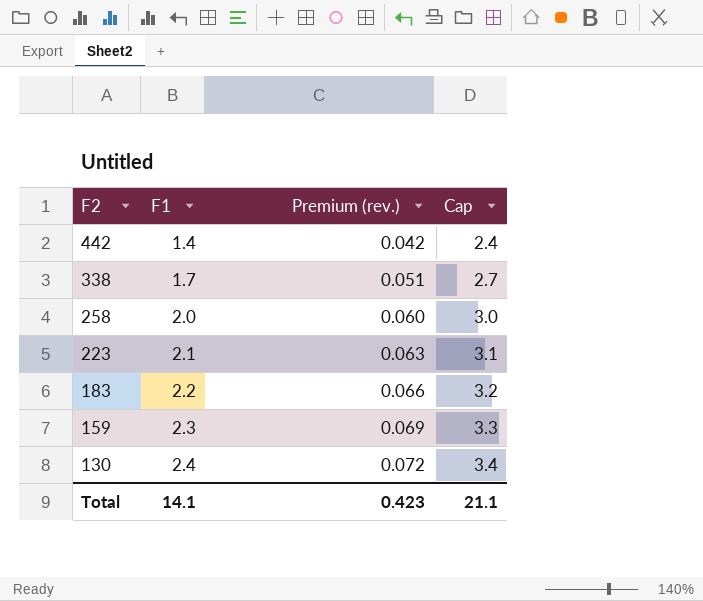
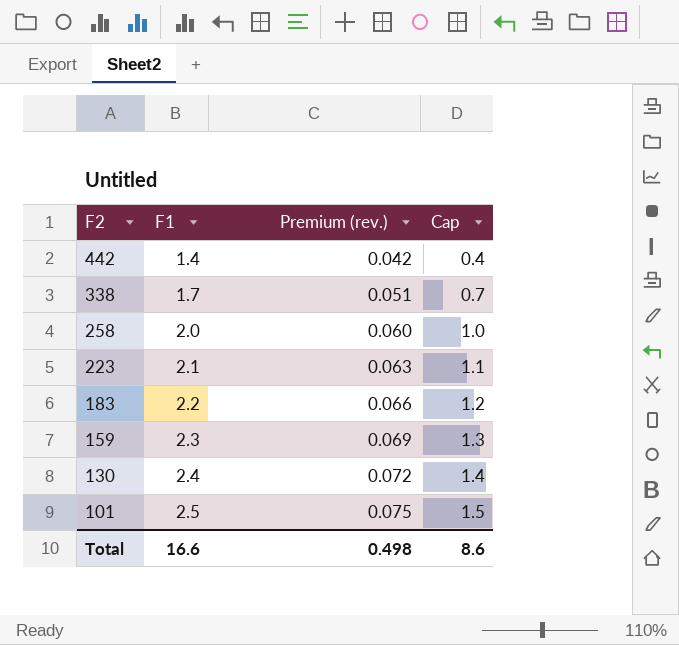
column Cap | formula: [F1] + 1 -> [F1] - 1
row 101: none -> 2.5 | 0.075 | 1.5
Total | F1: 14.1 -> 16.6
Total | Premium (rev.): 0.423 -> 0.498
Total | Cap: 21.1 -> 8.6

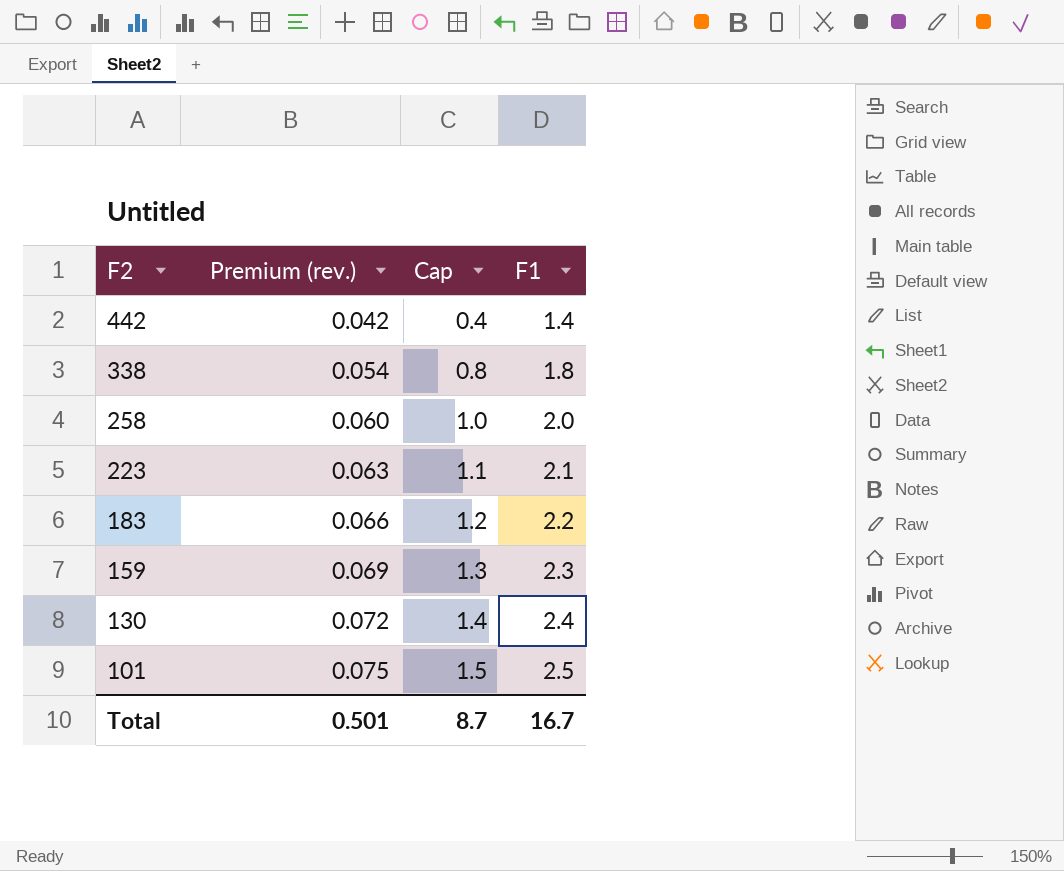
column F1 | position: 2 -> 4
338 | Premium (rev.): 0.051 -> 0.054
338 | Cap: 0.7 -> 0.8
338 | F1: 1.7 -> 1.8
Total | Premium (rev.): 0.498 -> 0.501
Total | Cap: 8.6 -> 8.7
Total | F1: 16.6 -> 16.7

